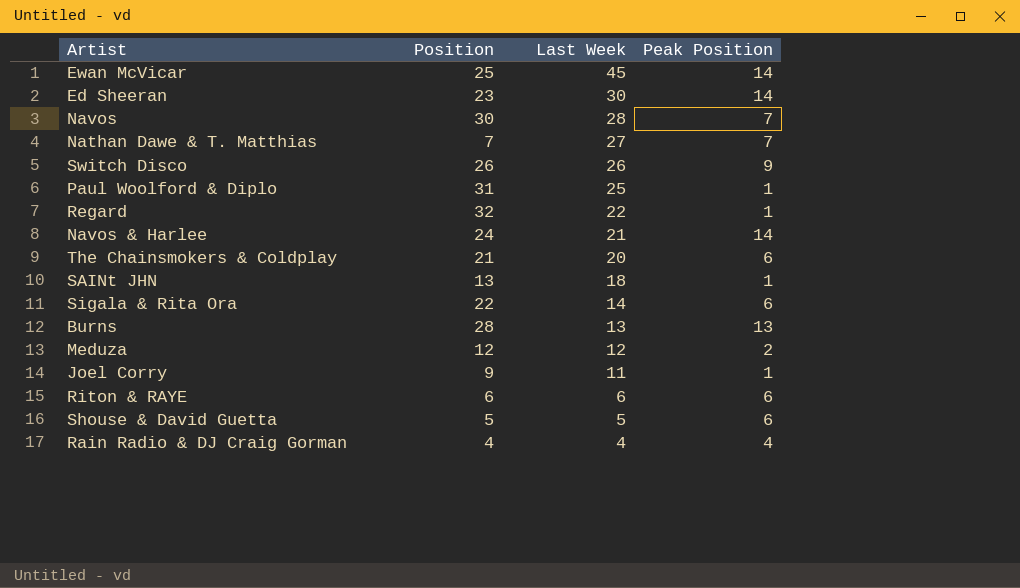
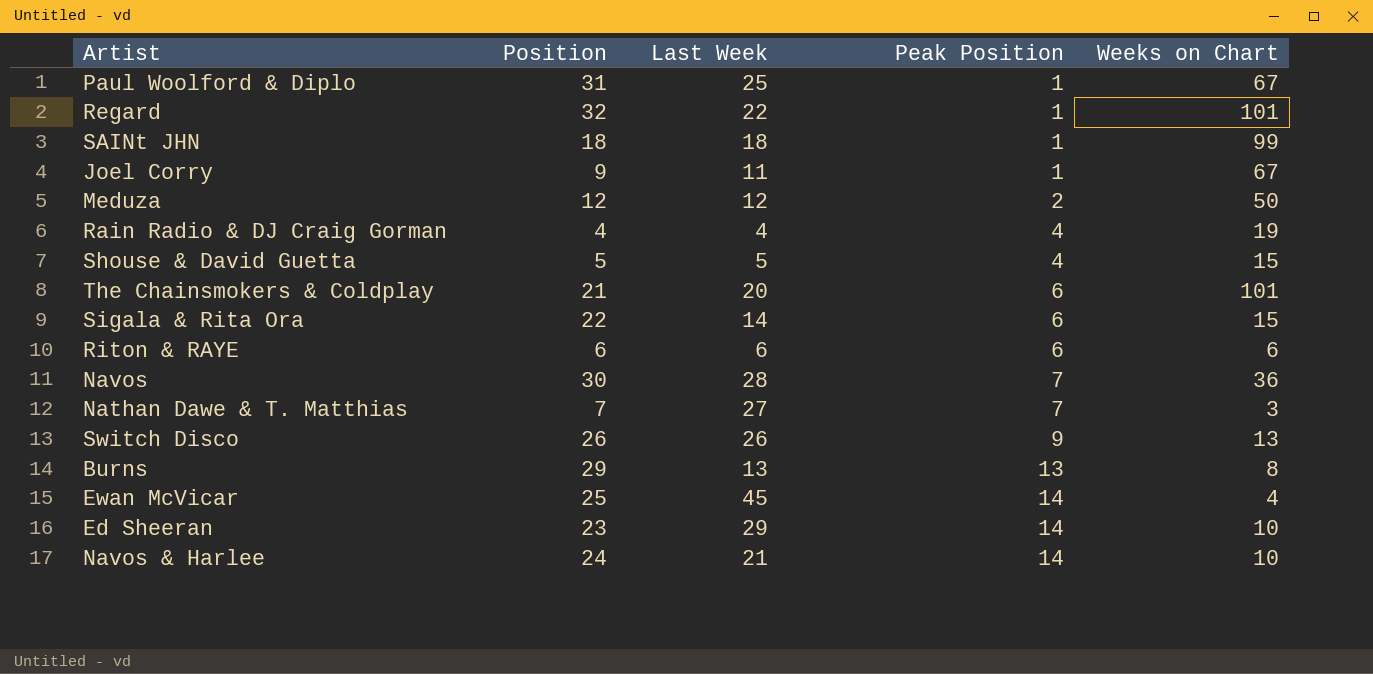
row order: Last Week descending -> Peak Position ascending
column Weeks on Chart | position: none -> 5
SAINt JHN | Position: 13 -> 18
Shouse & David Guetta | Peak Position: 6 -> 4
Burns | Position: 28 -> 29
Ed Sheeran | Last Week: 30 -> 29

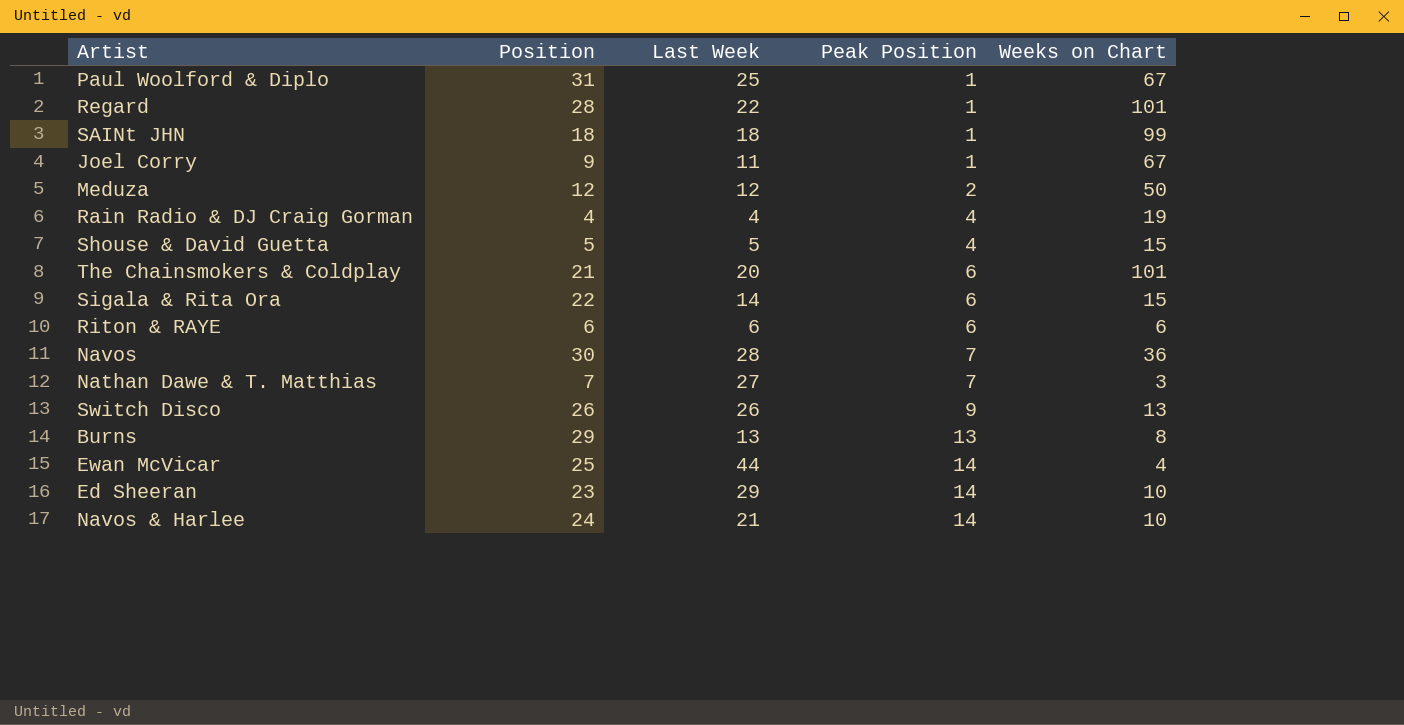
Regard | Position: 32 -> 28
Ewan McVicar | Last Week: 45 -> 44

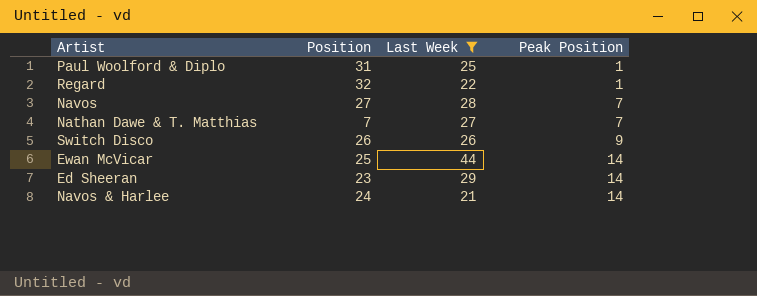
filter: none -> Last Week >= 21
column Weeks on Chart | position: 5 -> none
Regard | Position: 28 -> 32
Navos | Position: 30 -> 27

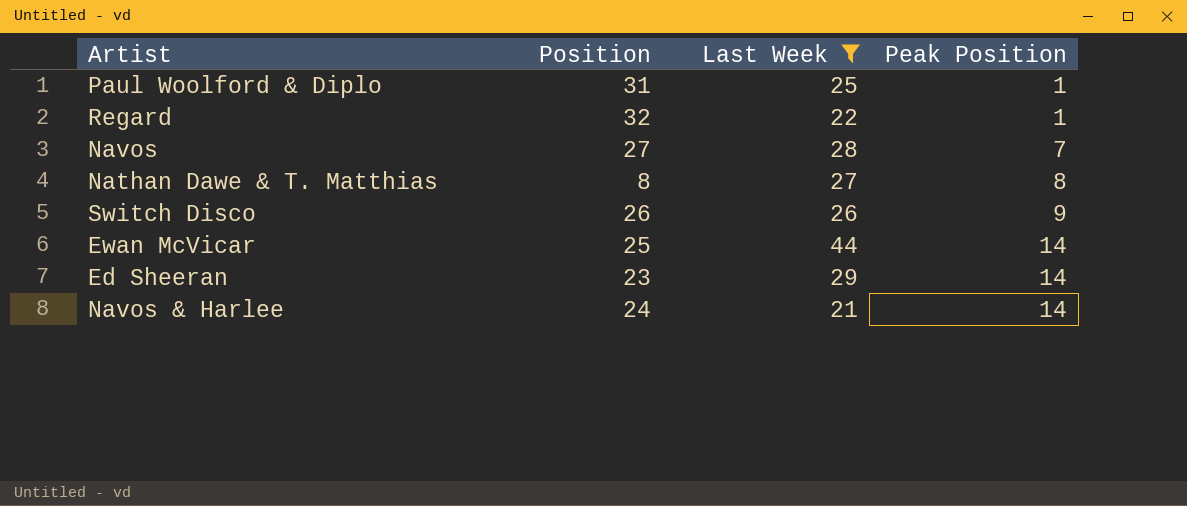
Nathan Dawe & T. Matthias | Position: 7 -> 8
Nathan Dawe & T. Matthias | Peak Position: 7 -> 8

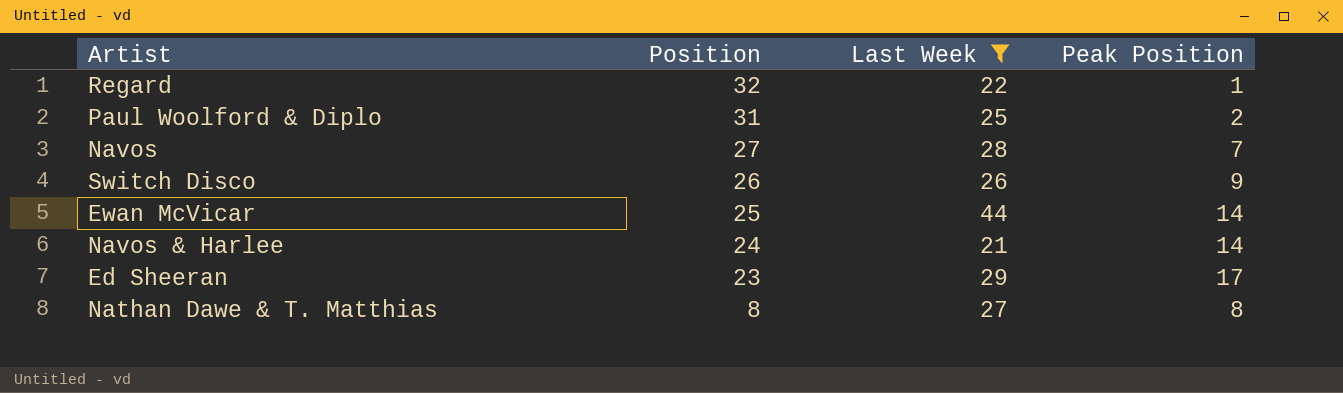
row order: Peak Position ascending -> Position descending
Paul Woolford & Diplo | Peak Position: 1 -> 2
Ed Sheeran | Peak Position: 14 -> 17

